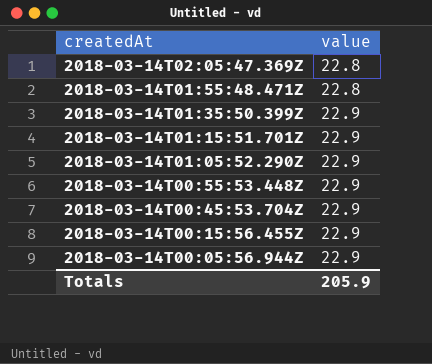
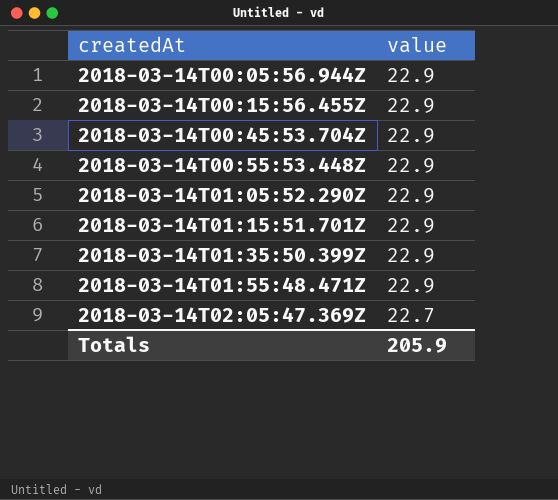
row order: createdAt descending -> createdAt ascending
2018-03-14T01:55:48.471Z | value: 22.8 -> 22.9
2018-03-14T02:05:47.369Z | value: 22.8 -> 22.7

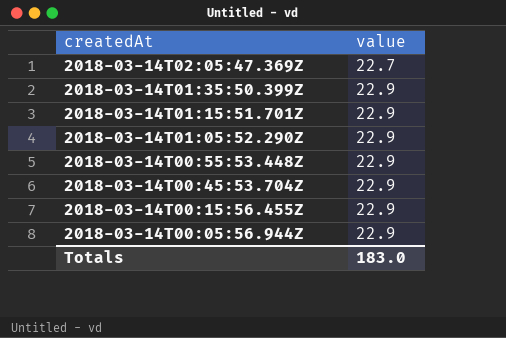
row order: createdAt ascending -> createdAt descending
row 2018-03-14T01:55:48.471Z: 22.9 -> none
Totals | value: 205.9 -> 183.0

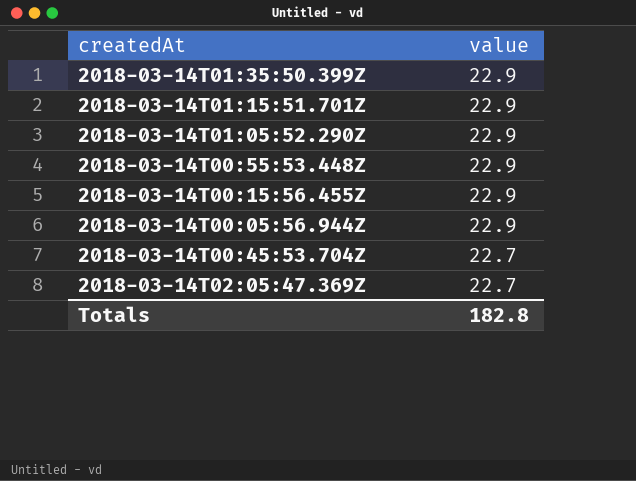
row order: createdAt descending -> value descending
2018-03-14T00:45:53.704Z | value: 22.9 -> 22.7
Totals | value: 183.0 -> 182.8

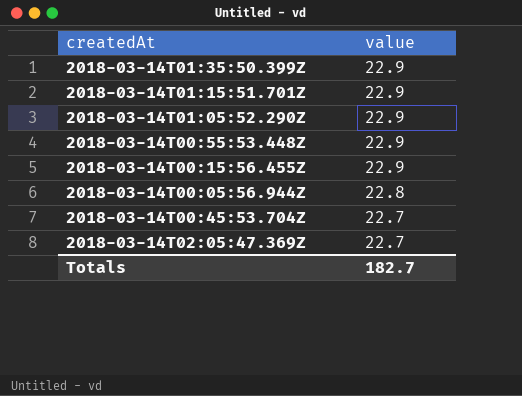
2018-03-14T00:05:56.944Z | value: 22.9 -> 22.8
Totals | value: 182.8 -> 182.7

